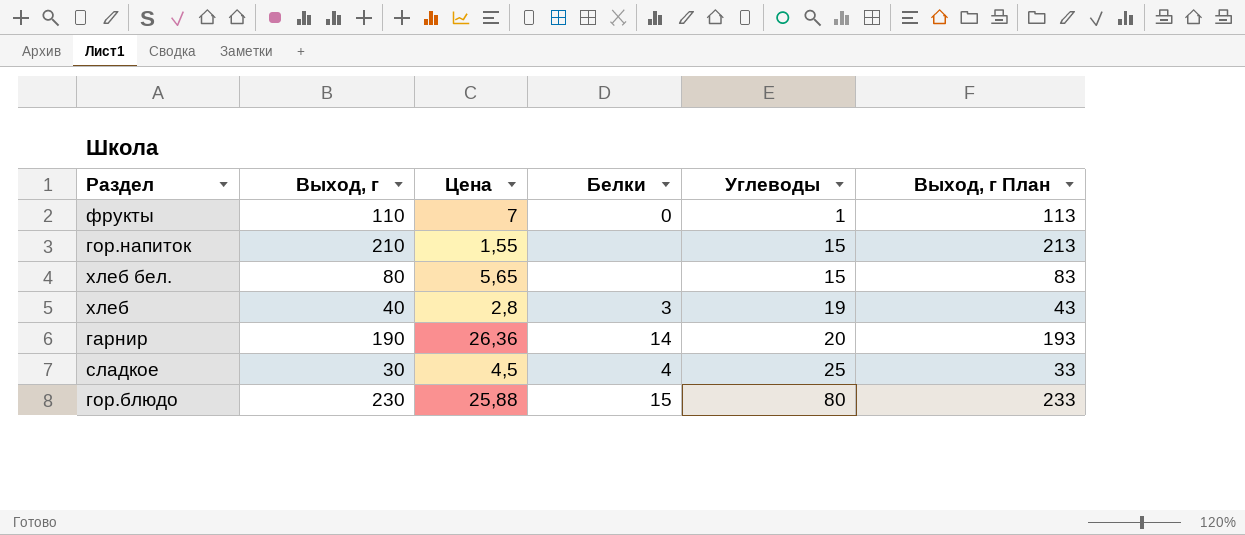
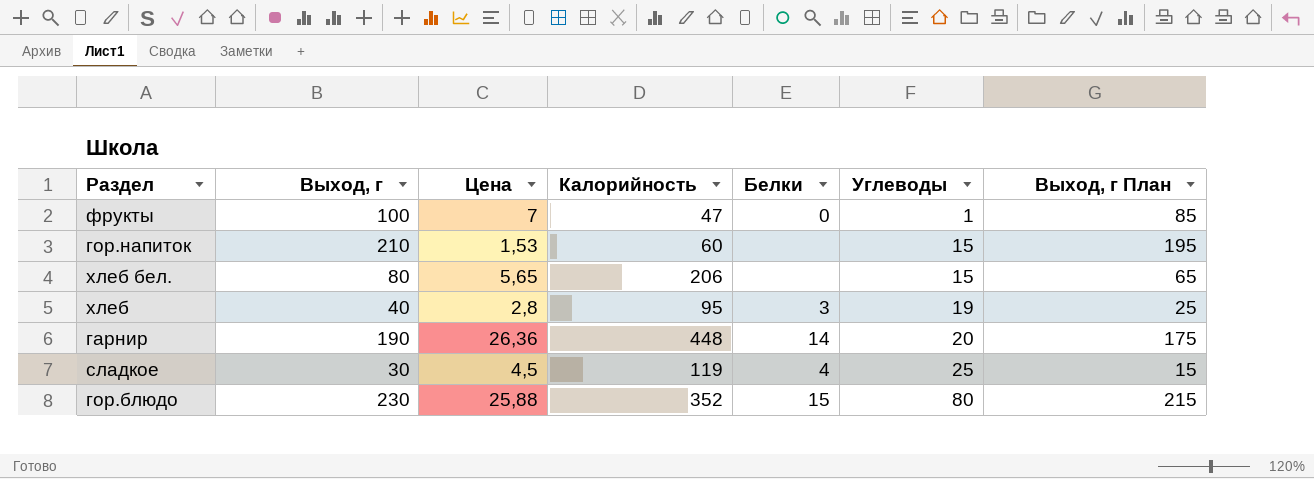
column Калорийность | position: none -> 4
column Выход, г План | formula: [Выход, г] + 3 -> [Выход, г] - 15
фрукты | Выход, г: 110 -> 100
гор.напиток | Цена: 1,55 -> 1,53

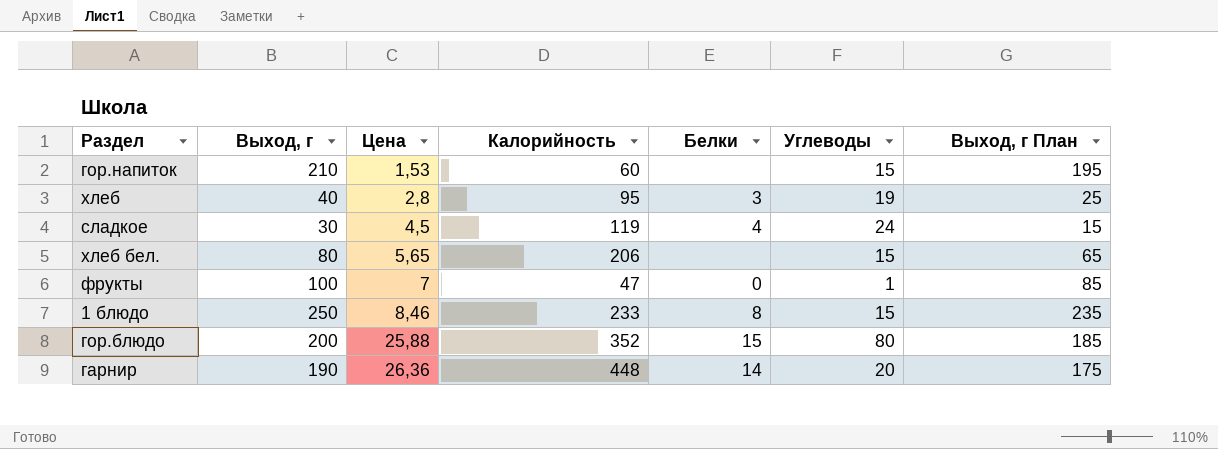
row order: Углеводы ascending -> Цена ascending
сладкое | Углеводы: 25 -> 24
row 1 блюдо: none -> 250 | 8,46 | 233 | 8 | 15 | 235
гор.блюдо | Выход, г: 230 -> 200
гор.блюдо | Выход, г План: 215 -> 185

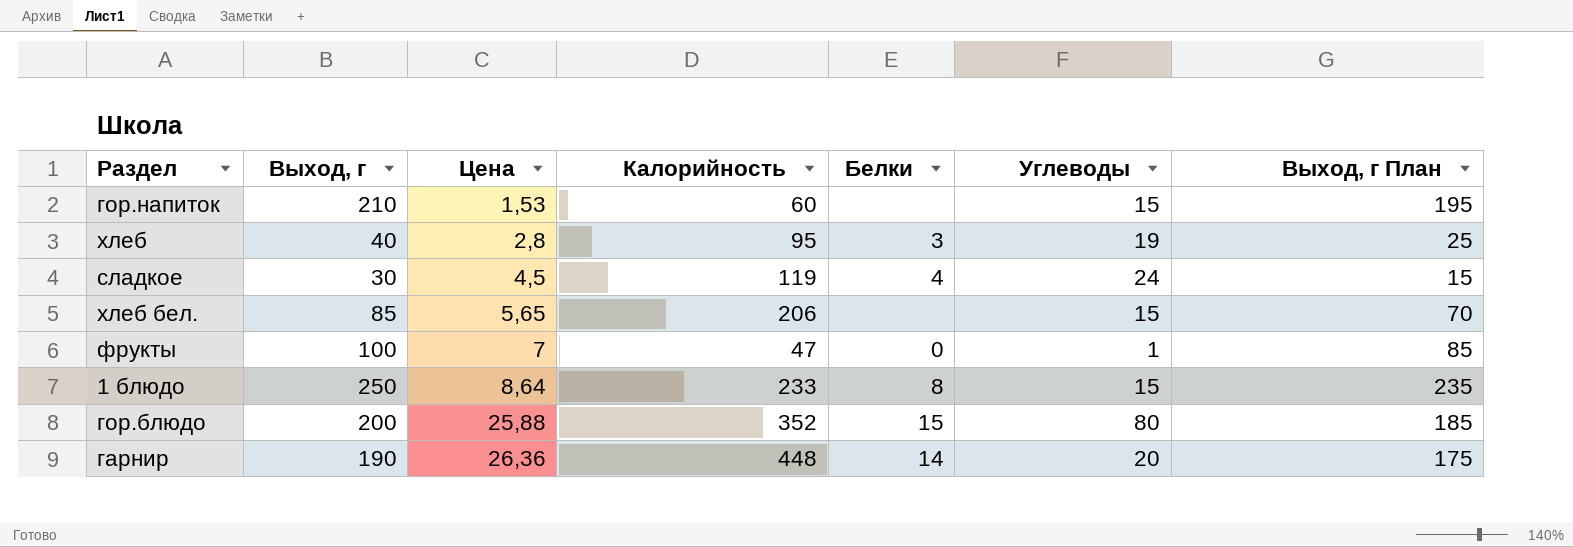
хлеб бел. | Выход, г: 80 -> 85
хлеб бел. | Выход, г План: 65 -> 70
1 блюдо | Цена: 8,46 -> 8,64

